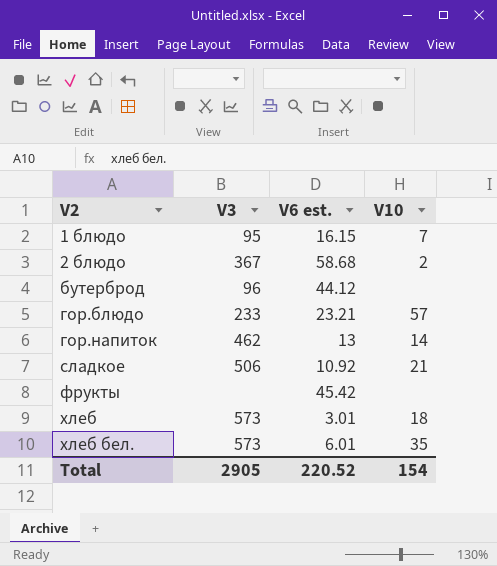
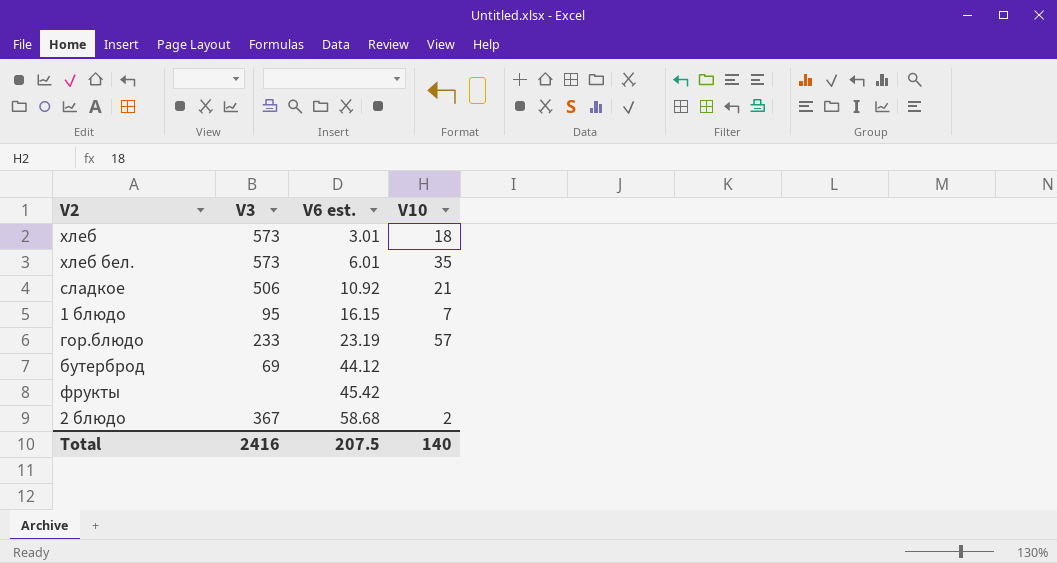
row order: V2 ascending -> V6 est. ascending
row гор.напиток: 462 | 13 | 14 -> none
гор.блюдо | V6 est.: 23.21 -> 23.19
бутерброд | V3: 96 -> 69
Total | V3: 2905 -> 2416
Total | V6 est.: 220.52 -> 207.5
Total | V10: 154 -> 140

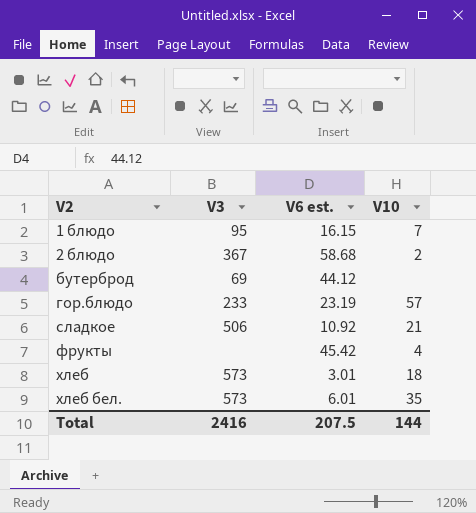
row order: V6 est. ascending -> V2 ascending
фрукты | V10: none -> 4
Total | V10: 140 -> 144

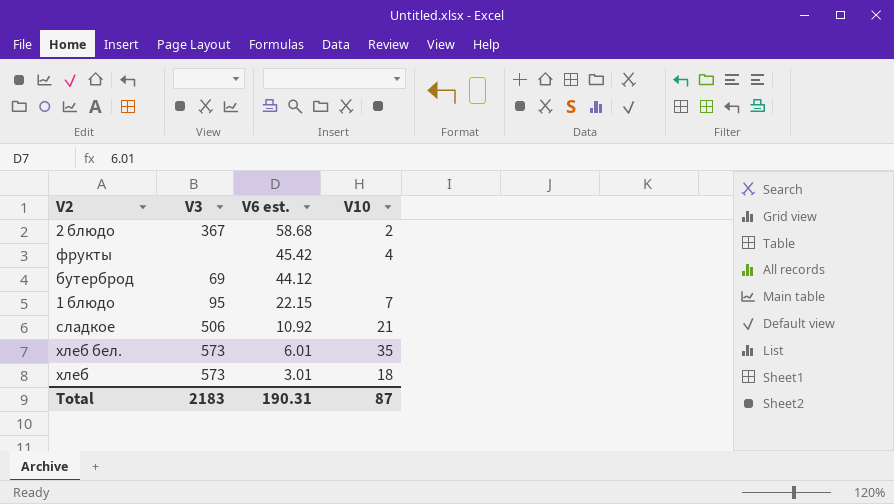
row order: V2 ascending -> V6 est. descending
row гор.блюдо: 233 | 23.19 | 57 -> none
1 блюдо | V6 est.: 16.15 -> 22.15
Total | V3: 2416 -> 2183
Total | V6 est.: 207.5 -> 190.31
Total | V10: 144 -> 87

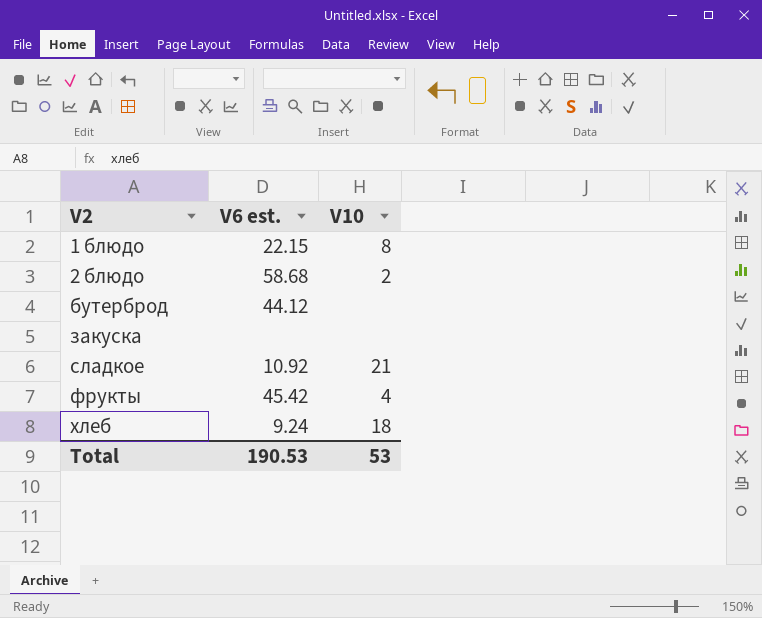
row order: V6 est. descending -> V2 ascending
column V3 | position: 2 -> none
row хлеб бел.: 573 | 6.01 | 35 -> none
1 блюдо | V10: 7 -> 8
row закуска: none -> none | none
хлеб | V6 est.: 3.01 -> 9.24
Total | V6 est.: 190.31 -> 190.53
Total | V10: 87 -> 53

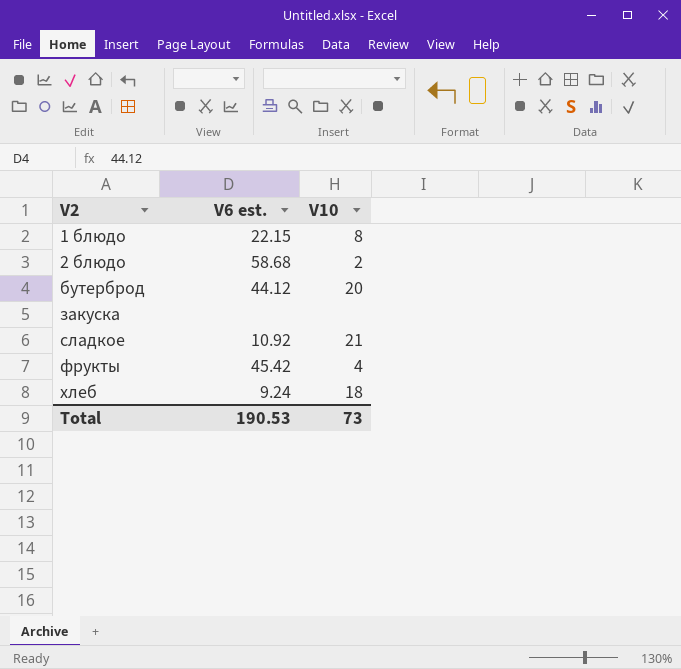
бутерброд | V10: none -> 20
Total | V10: 53 -> 73

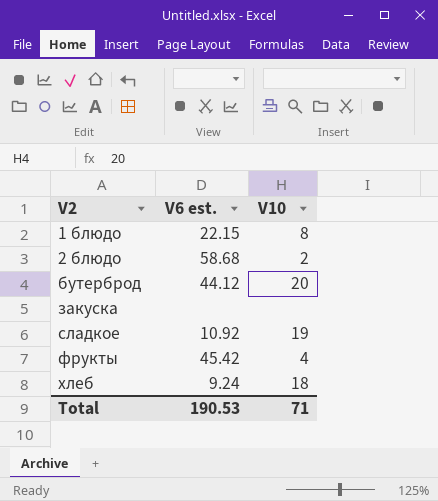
сладкое | V10: 21 -> 19
Total | V10: 73 -> 71

